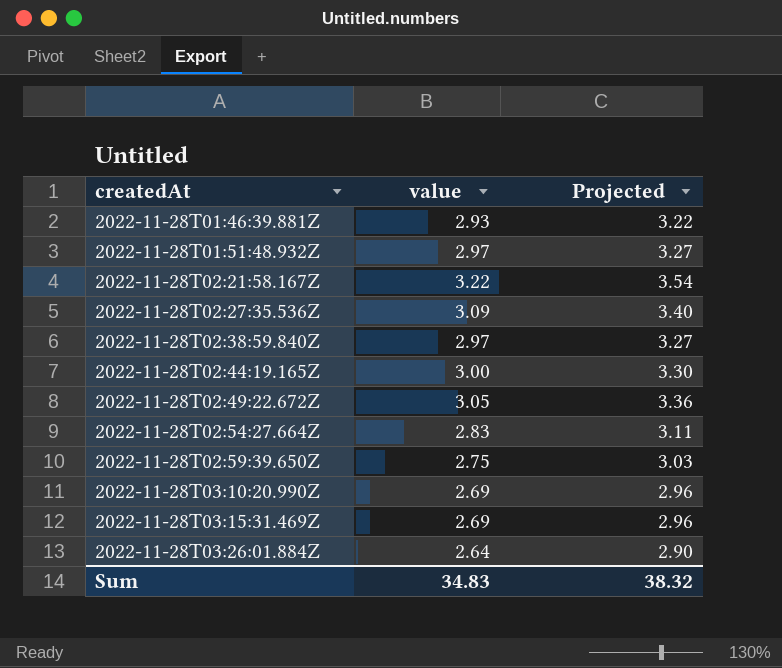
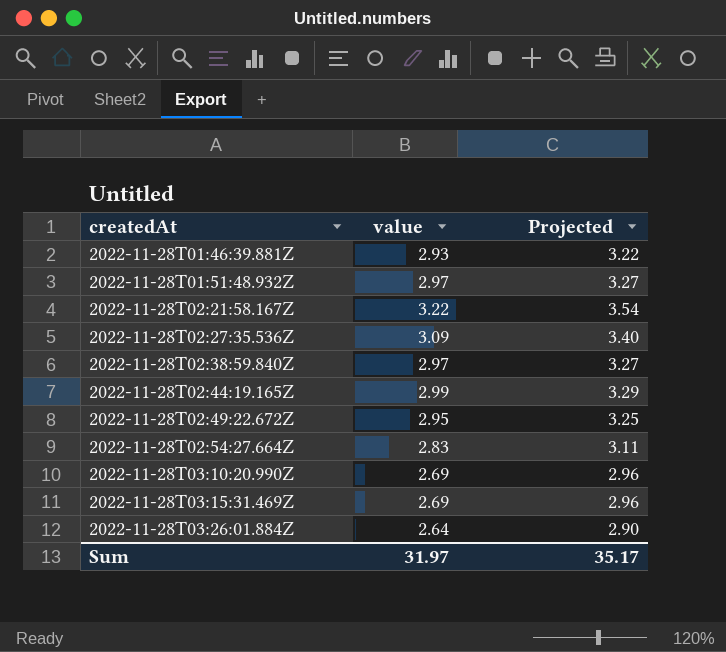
row 2022-11-28T02:59:39.650Z: 2.75 | 3.03 -> none
2022-11-28T02:44:19.165Z | value: 3.00 -> 2.99
2022-11-28T02:44:19.165Z | Projected: 3.30 -> 3.29
2022-11-28T02:49:22.672Z | value: 3.05 -> 2.95
2022-11-28T02:49:22.672Z | Projected: 3.36 -> 3.25
Sum | value: 34.83 -> 31.97
Sum | Projected: 38.32 -> 35.17

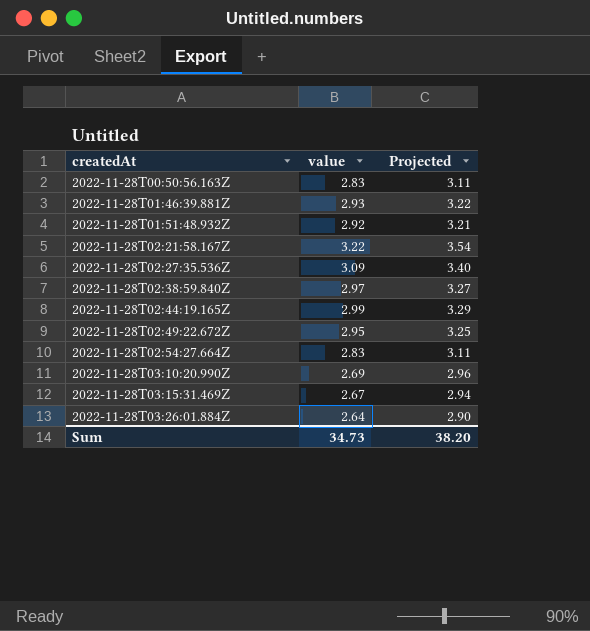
row 2022-11-28T00:50:56.163Z: none -> 2.83 | 3.11
2022-11-28T01:51:48.932Z | value: 2.97 -> 2.92
2022-11-28T01:51:48.932Z | Projected: 3.27 -> 3.21
2022-11-28T03:15:31.469Z | value: 2.69 -> 2.67
2022-11-28T03:15:31.469Z | Projected: 2.96 -> 2.94
Sum | value: 31.97 -> 34.73
Sum | Projected: 35.17 -> 38.20

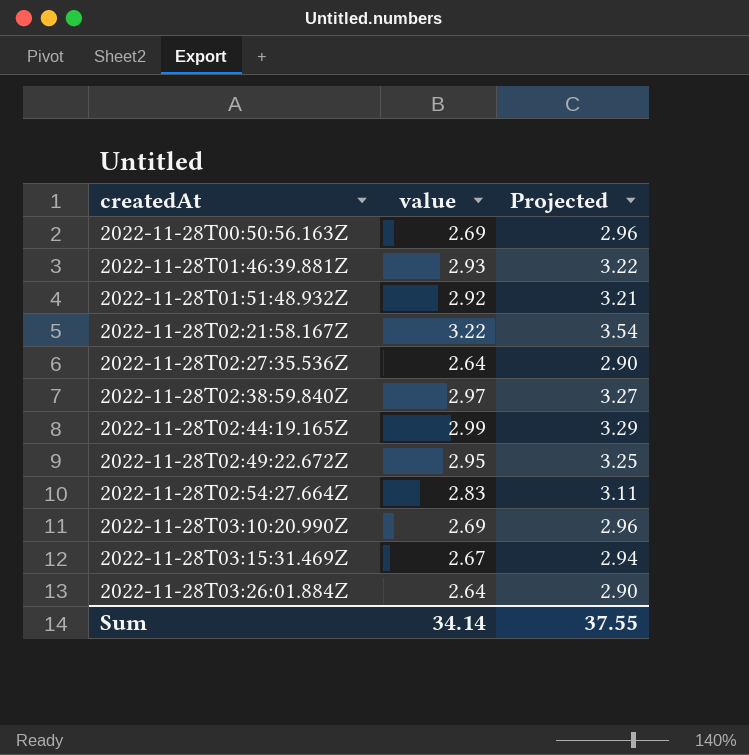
2022-11-28T00:50:56.163Z | value: 2.83 -> 2.69
2022-11-28T00:50:56.163Z | Projected: 3.11 -> 2.96
2022-11-28T02:27:35.536Z | value: 3.09 -> 2.64
2022-11-28T02:27:35.536Z | Projected: 3.40 -> 2.90
Sum | value: 34.73 -> 34.14
Sum | Projected: 38.20 -> 37.55

